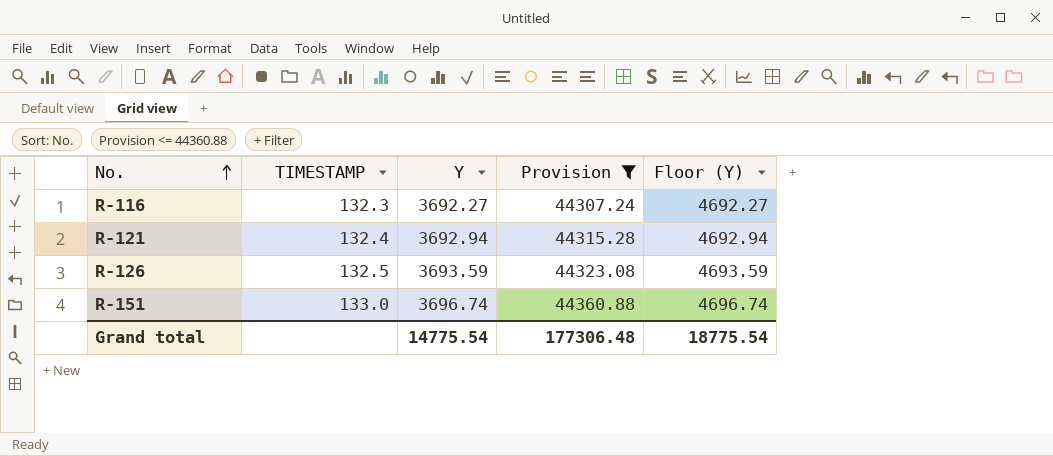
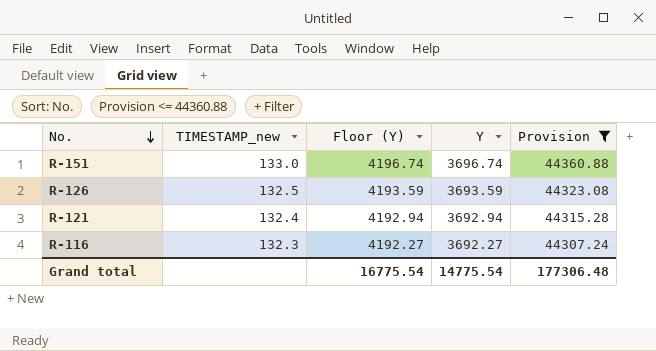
row order: No. ascending -> No. descending
column name: TIMESTAMP -> TIMESTAMP_new
column Floor (Y) | formula: [Y] + 1000 -> [Y] + 500
column Floor (Y) | position: 5 -> 3
Grand total | Floor (Y): 18775.54 -> 16775.54

